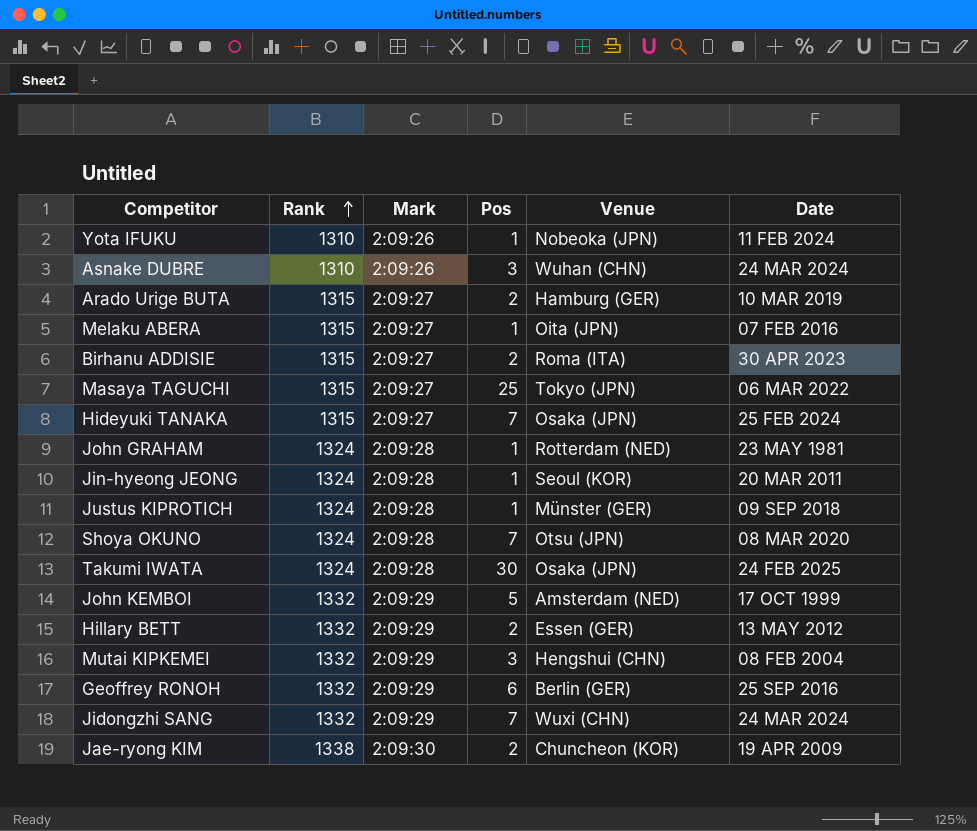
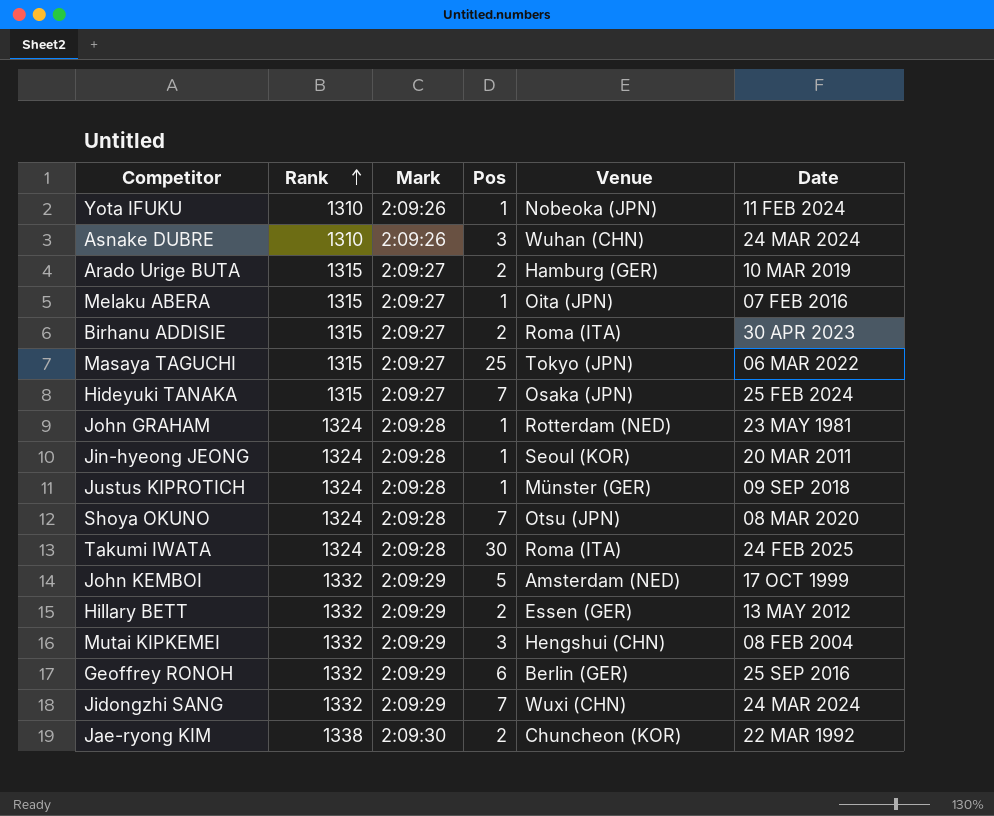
Takumi IWATA | Venue: Osaka (JPN) -> Roma (ITA)
Jae-ryong KIM | Date: 19 APR 2009 -> 22 MAR 1992

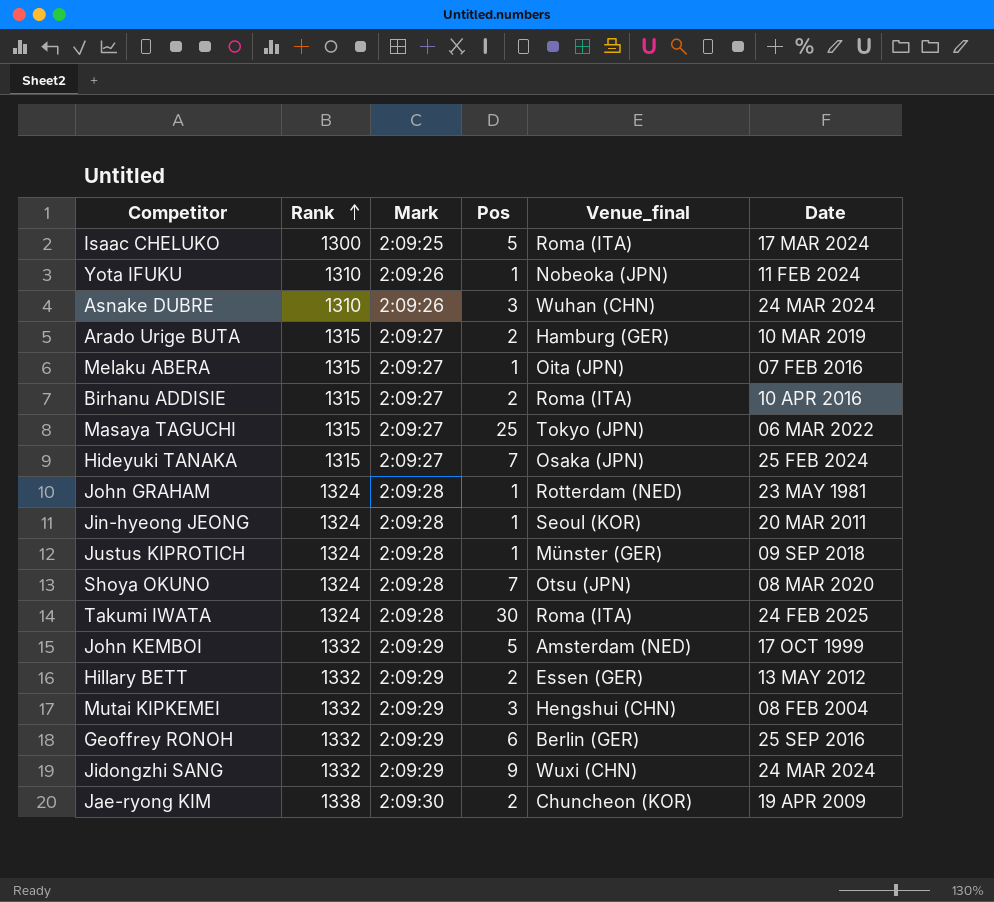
column name: Venue -> Venue_final
row Isaac CHELUKO: none -> 1300 | 2:09:25 | 5 | Roma (ITA) | 17 MAR 2024
Birhanu ADDISIE | Date: 30 APR 2023 -> 10 APR 2016
Jidongzhi SANG | Pos: 7 -> 9
Jae-ryong KIM | Date: 22 MAR 1992 -> 19 APR 2009

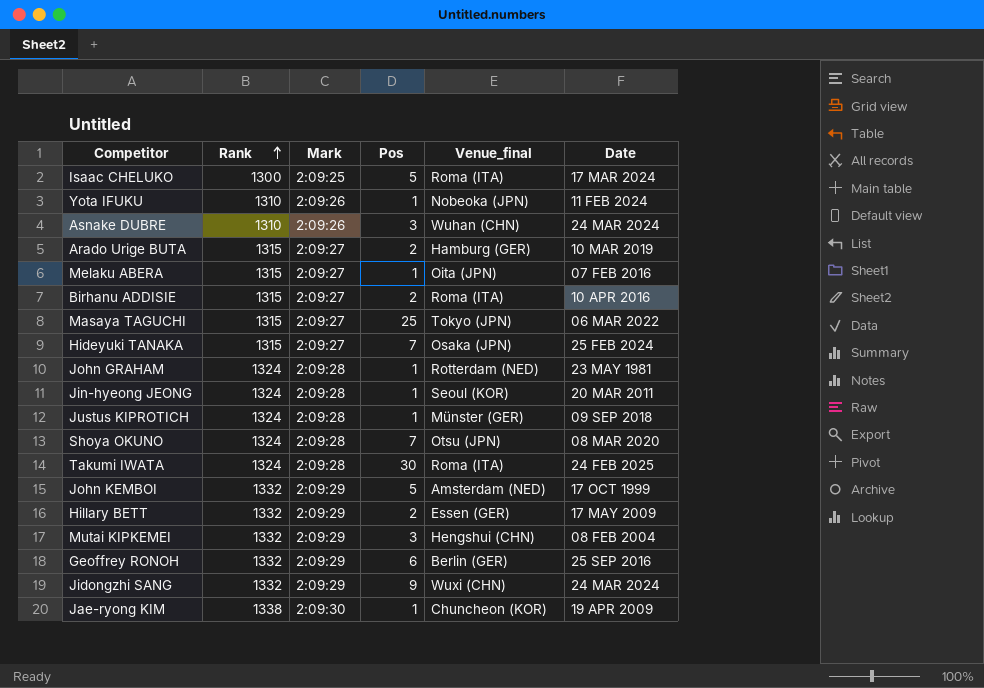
Hillary BETT | Date: 13 MAY 2012 -> 17 MAY 2009
Jae-ryong KIM | Pos: 2 -> 1

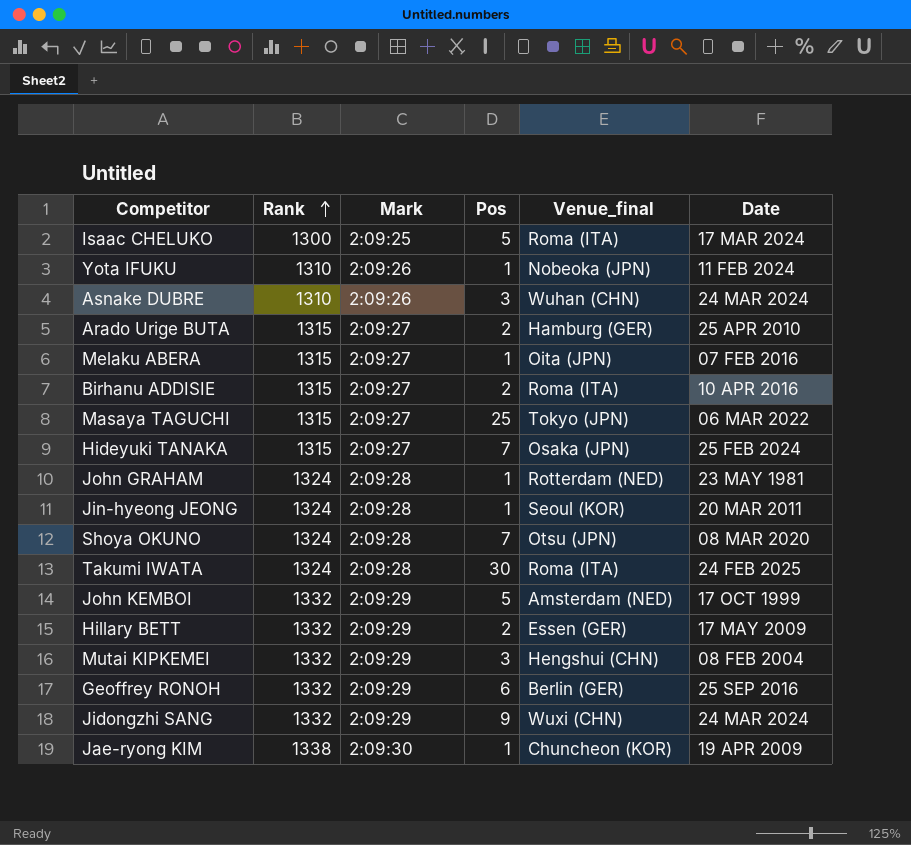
row Justus KIPROTICH: 1324 | 2:09:28 | 1 | Münster (GER) | 09 SEP 2018 -> none
Arado Urige BUTA | Date: 10 MAR 2019 -> 25 APR 2010

